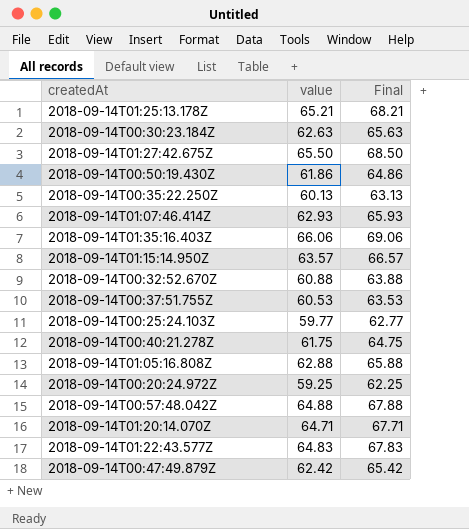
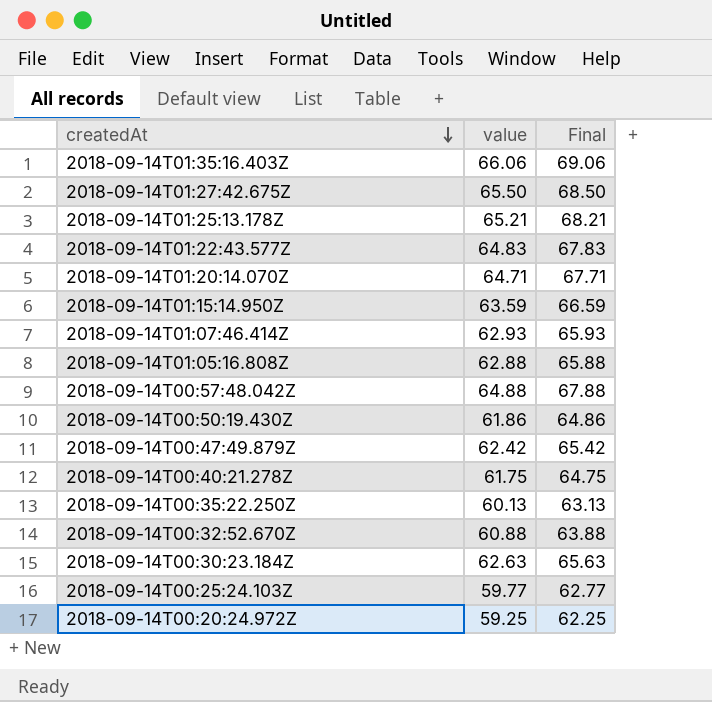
row order: none -> createdAt descending
row 2018-09-14T00:37:51.755Z: 60.53 | 63.53 -> none
2018-09-14T01:15:14.950Z | value: 63.57 -> 63.59
2018-09-14T01:15:14.950Z | Final: 66.57 -> 66.59

